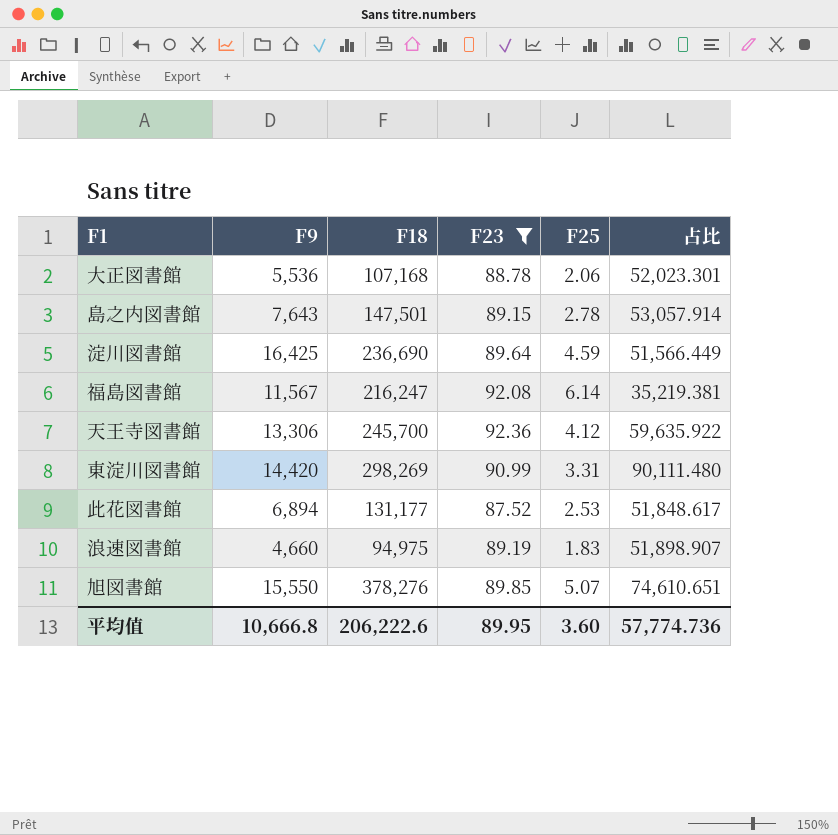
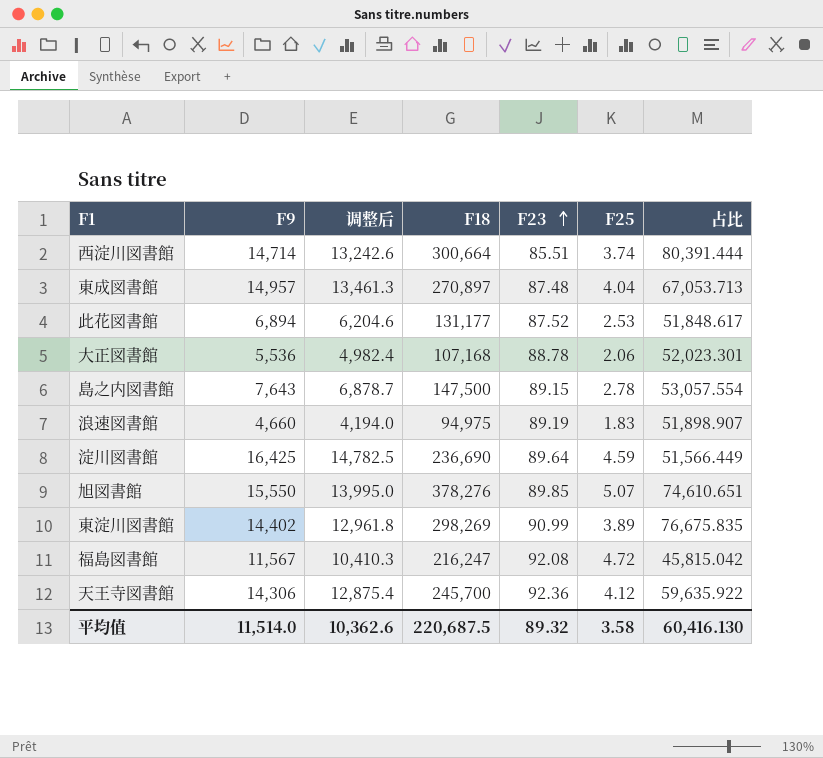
filter: F23 >= 87.52 -> none
row order: none -> F23 ascending
column 调整后 | formula: none -> [F9] * 0.9
島之内図書館 | F18: 147,501 -> 147,500
島之内図書館 | 占比: 53,057.914 -> 53,057.554
東淀川図書館 | F9: 14,420 -> 14,402
東淀川図書館 | F25: 3.31 -> 3.89
東淀川図書館 | 占比: 90,111.480 -> 76,675.835
福島図書館 | F25: 6.14 -> 4.72
福島図書館 | 占比: 35,219.381 -> 45,815.042
天王寺図書館 | F9: 13,306 -> 14,306
平均值 | F9: 10,666.8 -> 11,514.0
平均值 | F18: 206,222.6 -> 220,687.5
平均值 | F23: 89.95 -> 89.32
平均值 | F25: 3.60 -> 3.58
平均值 | 占比: 57,774.736 -> 60,416.130

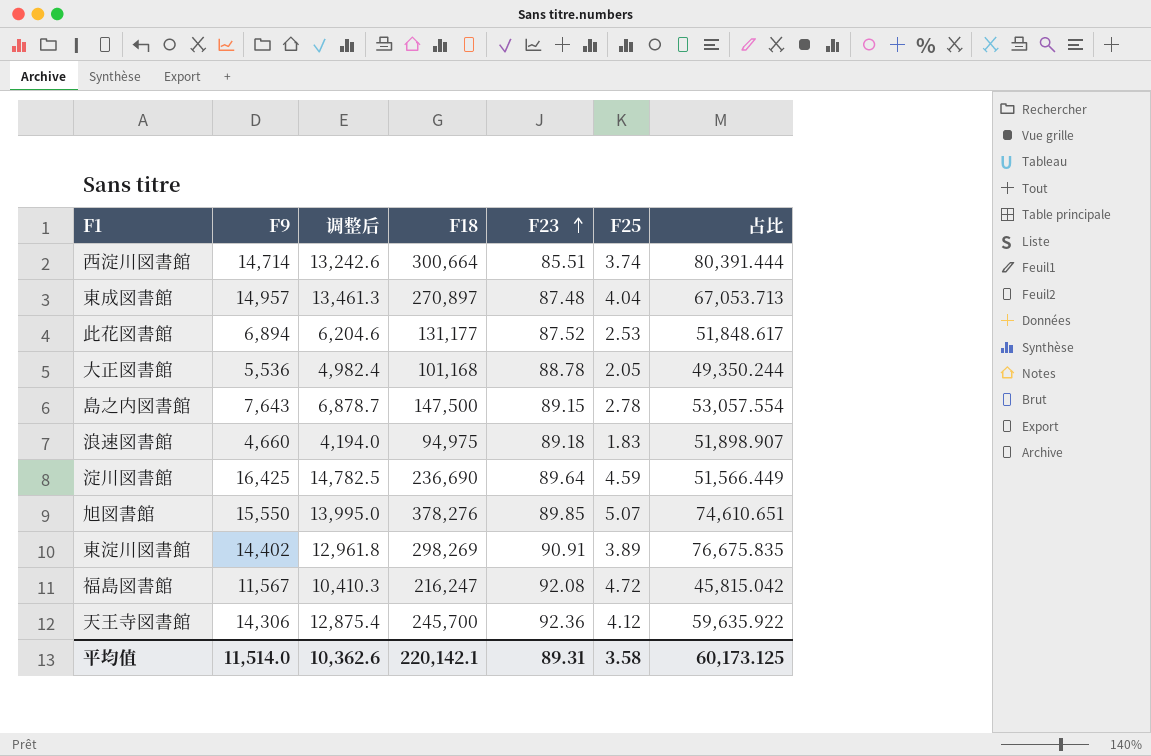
大正図書館 | F18: 107,168 -> 101,168
大正図書館 | F25: 2.06 -> 2.05
大正図書館 | 占比: 52,023.301 -> 49,350.244
浪速図書館 | F23: 89.19 -> 89.18
東淀川図書館 | F23: 90.99 -> 90.91
平均值 | F18: 220,687.5 -> 220,142.1
平均值 | F23: 89.32 -> 89.31
平均值 | 占比: 60,416.130 -> 60,173.125

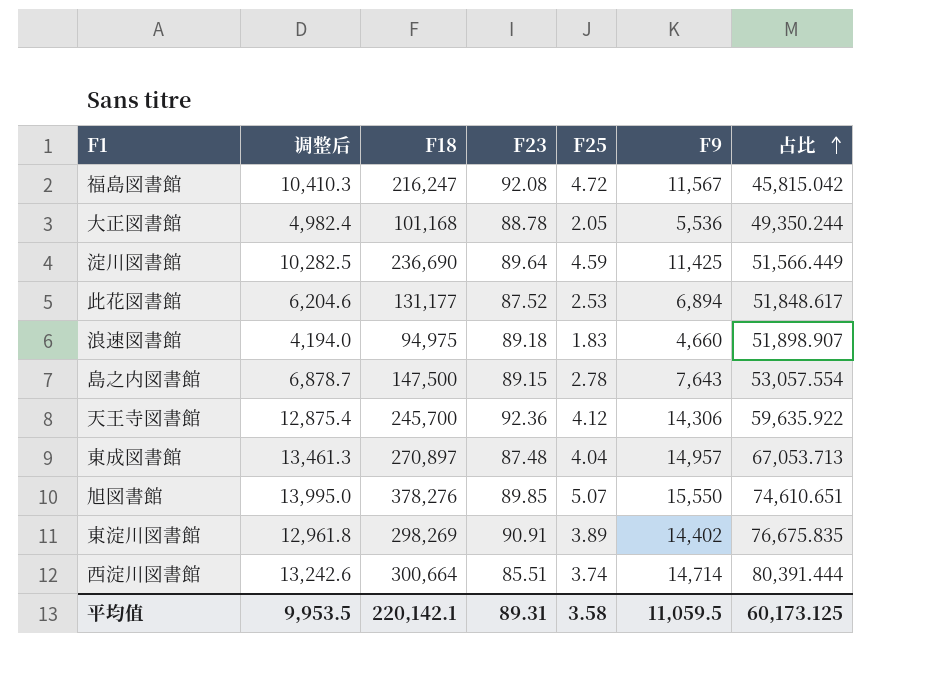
row order: F23 ascending -> 占比 ascending
column F9 | position: 2 -> 6
淀川図書館 | 调整后: 14,782.5 -> 10,282.5
淀川図書館 | F9: 16,425 -> 11,425
平均值 | 调整后: 10,362.6 -> 9,953.5
平均值 | F9: 11,514.0 -> 11,059.5

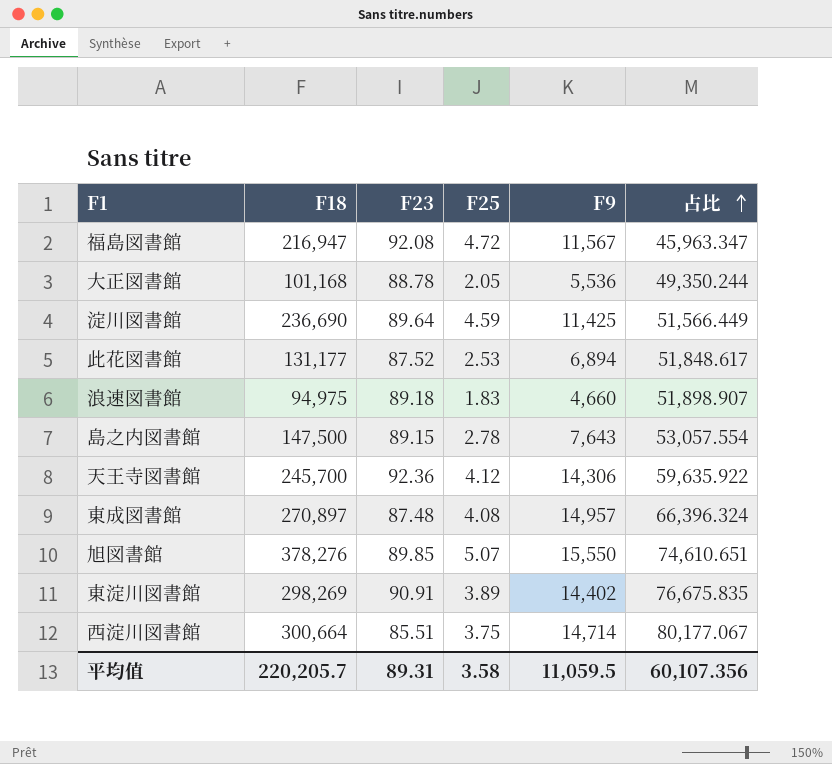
column 调整后 | formula: [F9] * 0.9 -> none
福島図書館 | F18: 216,247 -> 216,947
福島図書館 | 占比: 45,815.042 -> 45,963.347
東成図書館 | F25: 4.04 -> 4.08
東成図書館 | 占比: 67,053.713 -> 66,396.324
西淀川図書館 | F25: 3.74 -> 3.75
西淀川図書館 | 占比: 80,391.444 -> 80,177.067
平均值 | F18: 220,142.1 -> 220,205.7
平均值 | 占比: 60,173.125 -> 60,107.356

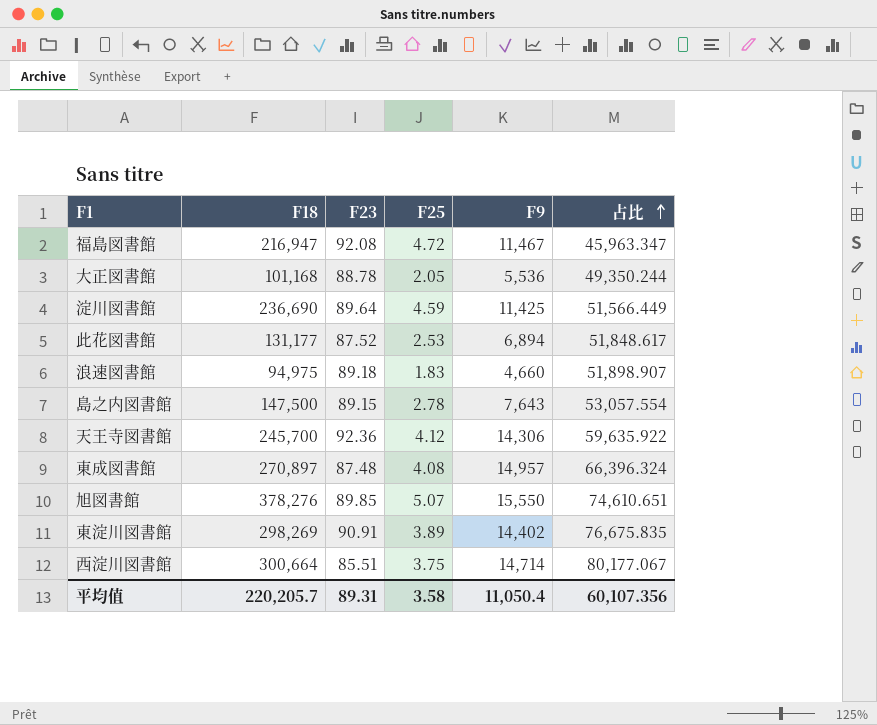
福島図書館 | F9: 11,567 -> 11,467
平均值 | F9: 11,059.5 -> 11,050.4

